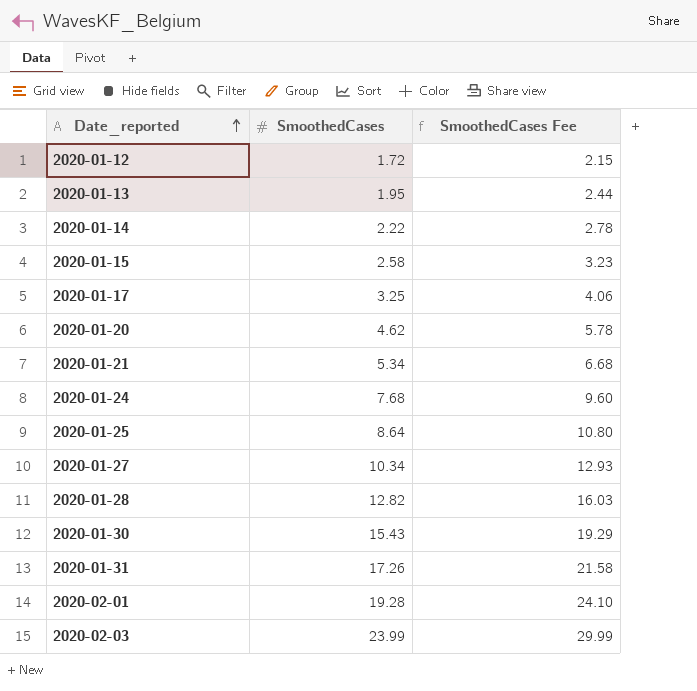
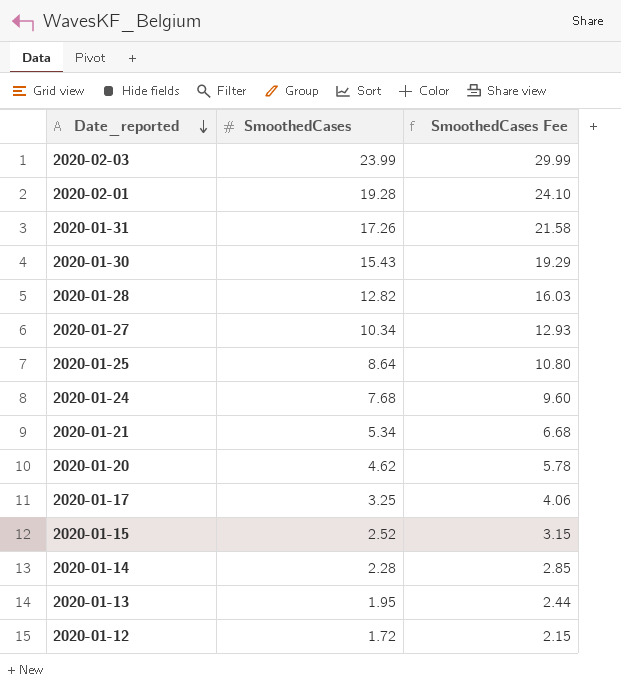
row order: Date_reported ascending -> Date_reported descending
2020-01-15 | SmoothedCases: 2.58 -> 2.52
2020-01-15 | SmoothedCases Fee: 3.23 -> 3.15
2020-01-14 | SmoothedCases: 2.22 -> 2.28
2020-01-14 | SmoothedCases Fee: 2.78 -> 2.85

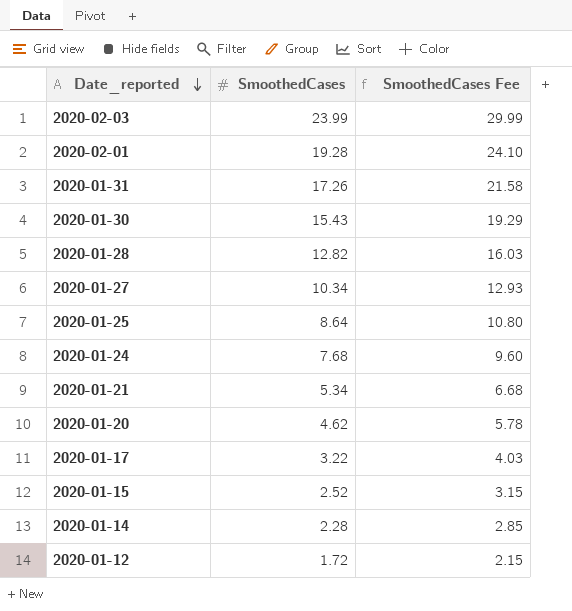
row 2020-01-13: 1.95 | 2.44 -> none
2020-01-17 | SmoothedCases: 3.25 -> 3.22
2020-01-17 | SmoothedCases Fee: 4.06 -> 4.03

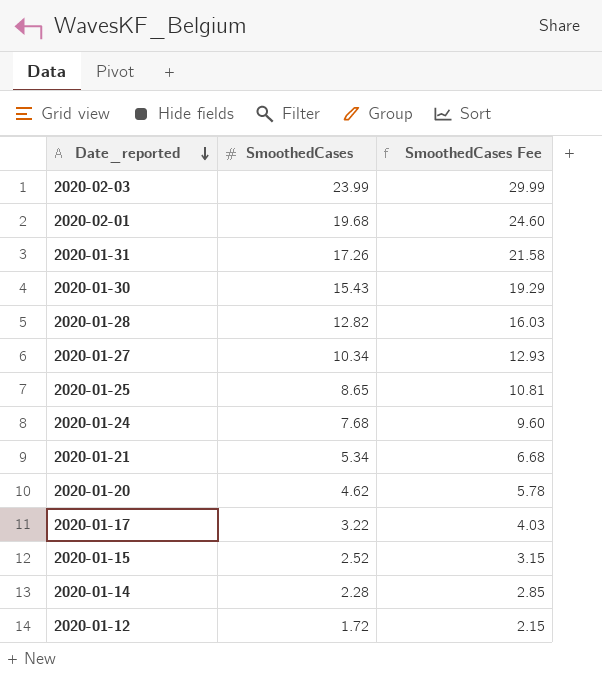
2020-02-01 | SmoothedCases: 19.28 -> 19.68
2020-02-01 | SmoothedCases Fee: 24.10 -> 24.60
2020-01-25 | SmoothedCases: 8.64 -> 8.65
2020-01-25 | SmoothedCases Fee: 10.80 -> 10.81

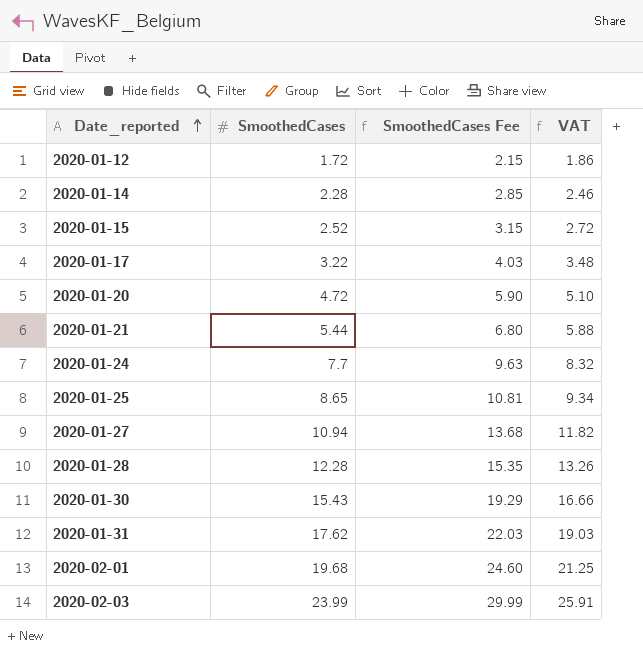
row order: Date_reported descending -> Date_reported ascending
column VAT | formula: none -> [SmoothedCases] * 1.08
2020-01-20 | SmoothedCases: 4.62 -> 4.72
2020-01-20 | SmoothedCases Fee: 5.78 -> 5.90
2020-01-21 | SmoothedCases: 5.34 -> 5.44
2020-01-21 | SmoothedCases Fee: 6.68 -> 6.80
2020-01-24 | SmoothedCases: 7.68 -> 7.7
2020-01-24 | SmoothedCases Fee: 9.60 -> 9.63
2020-01-27 | SmoothedCases: 10.34 -> 10.94
2020-01-27 | SmoothedCases Fee: 12.93 -> 13.68
2020-01-28 | SmoothedCases: 12.82 -> 12.28
2020-01-28 | SmoothedCases Fee: 16.03 -> 15.35
2020-01-31 | SmoothedCases: 17.26 -> 17.62
2020-01-31 | SmoothedCases Fee: 21.58 -> 22.03

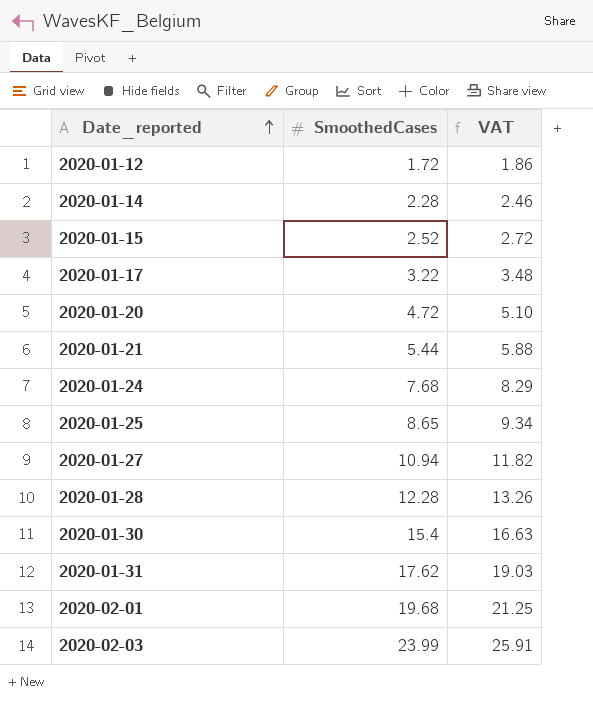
column SmoothedCases Fee | formula: [SmoothedCases] * 1.25 -> none
2020-01-24 | SmoothedCases: 7.7 -> 7.68
2020-01-24 | VAT: 8.32 -> 8.29
2020-01-30 | SmoothedCases: 15.43 -> 15.4
2020-01-30 | VAT: 16.66 -> 16.63

